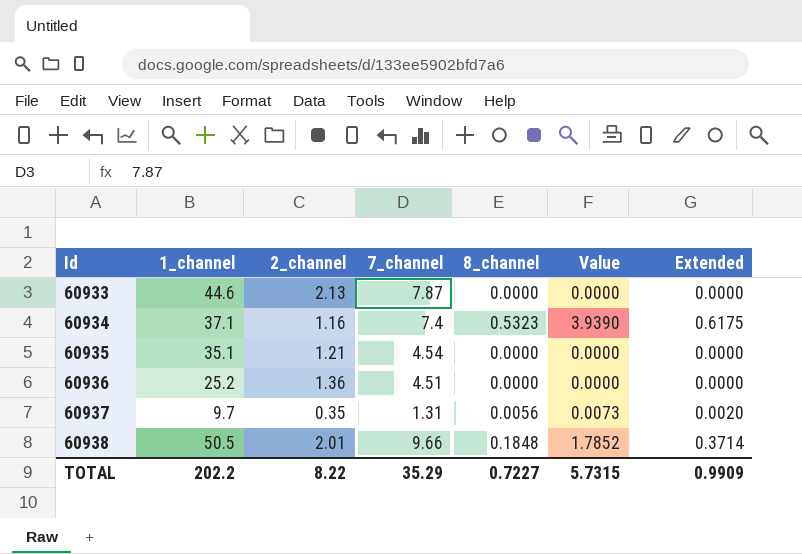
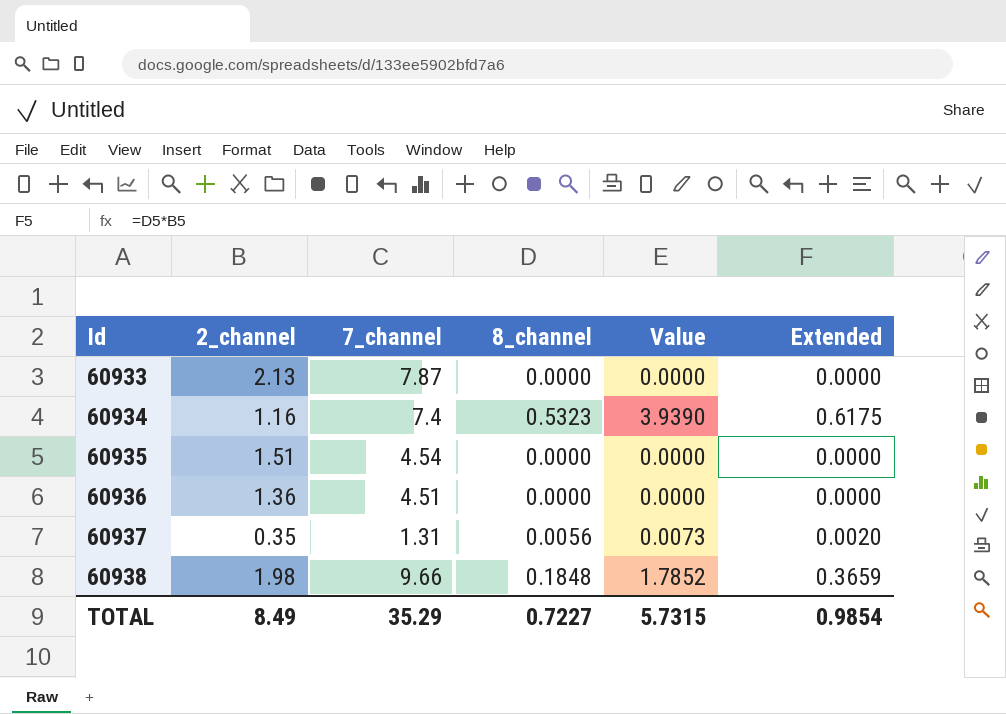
column 1_channel | position: 2 -> none
60935 | 2_channel: 1.21 -> 1.51
60938 | 2_channel: 2.01 -> 1.98
60938 | Extended: 0.3714 -> 0.3659
TOTAL | 2_channel: 8.22 -> 8.49
TOTAL | Extended: 0.9909 -> 0.9854

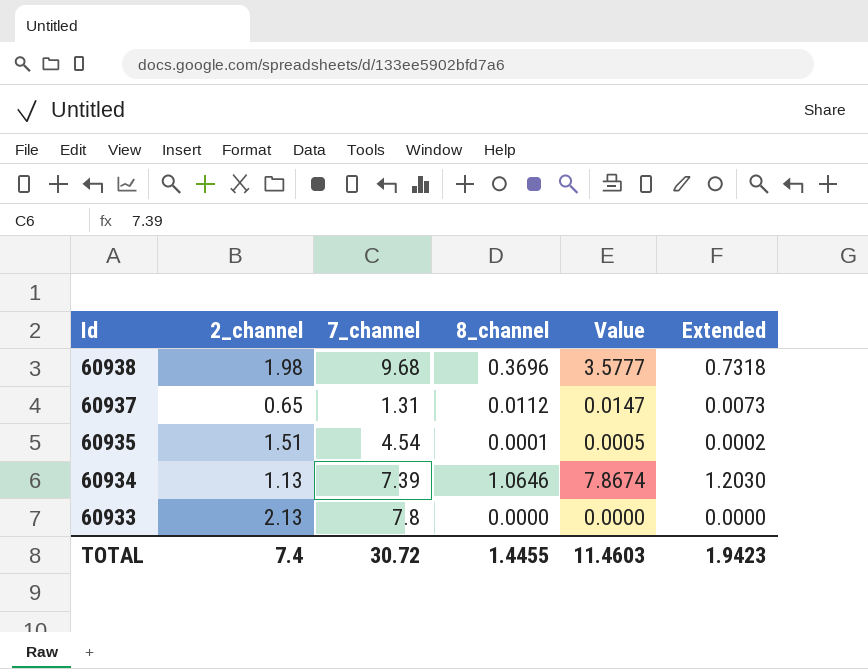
row order: Id ascending -> Id descending
row 60936: 1.36 | 4.51 | 0.0000 | 0.0000 | 0.0000 -> none
60938 | 7_channel: 9.66 -> 9.68
60938 | 8_channel: 0.1848 -> 0.3696
60938 | Value: 1.7852 -> 3.5777
60938 | Extended: 0.3659 -> 0.7318
60937 | 2_channel: 0.35 -> 0.65
60937 | 8_channel: 0.0056 -> 0.0112
60937 | Value: 0.0073 -> 0.0147
60937 | Extended: 0.0020 -> 0.0073
60935 | 8_channel: 0.0000 -> 0.0001
60935 | Value: 0.0000 -> 0.0005
60935 | Extended: 0.0000 -> 0.0002
60934 | 2_channel: 1.16 -> 1.13
60934 | 7_channel: 7.4 -> 7.39
60934 | 8_channel: 0.5323 -> 1.0646
60934 | Value: 3.9390 -> 7.8674
60934 | Extended: 0.6175 -> 1.2030
60933 | 7_channel: 7.87 -> 7.8
TOTAL | 2_channel: 8.49 -> 7.4
TOTAL | 7_channel: 35.29 -> 30.72
TOTAL | 8_channel: 0.7227 -> 1.4455
TOTAL | Value: 5.7315 -> 11.4603
TOTAL | Extended: 0.9854 -> 1.9423

